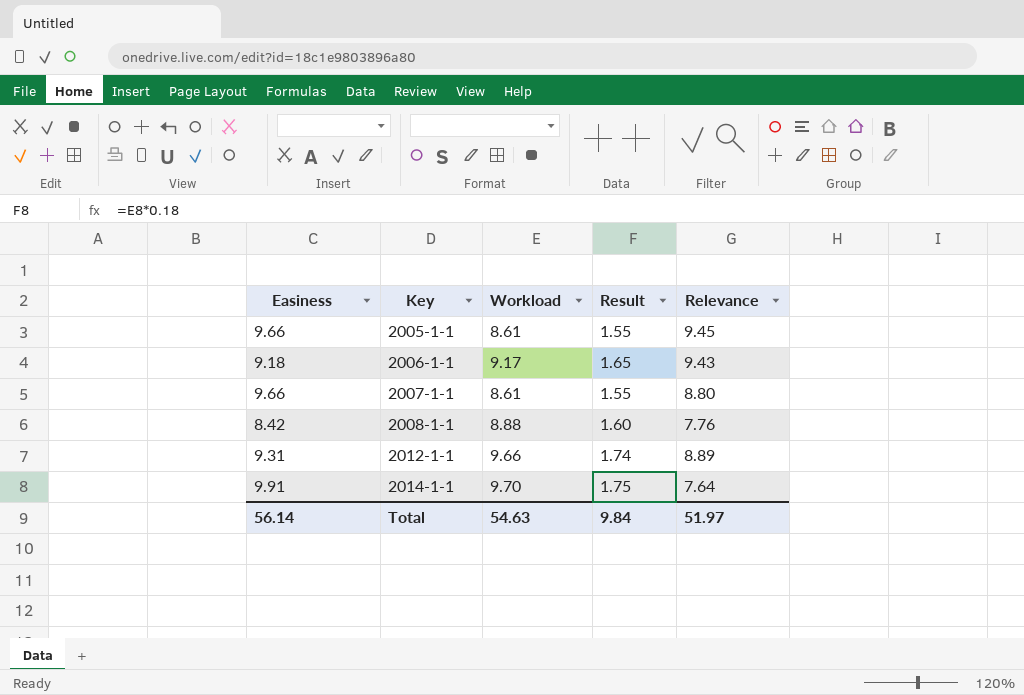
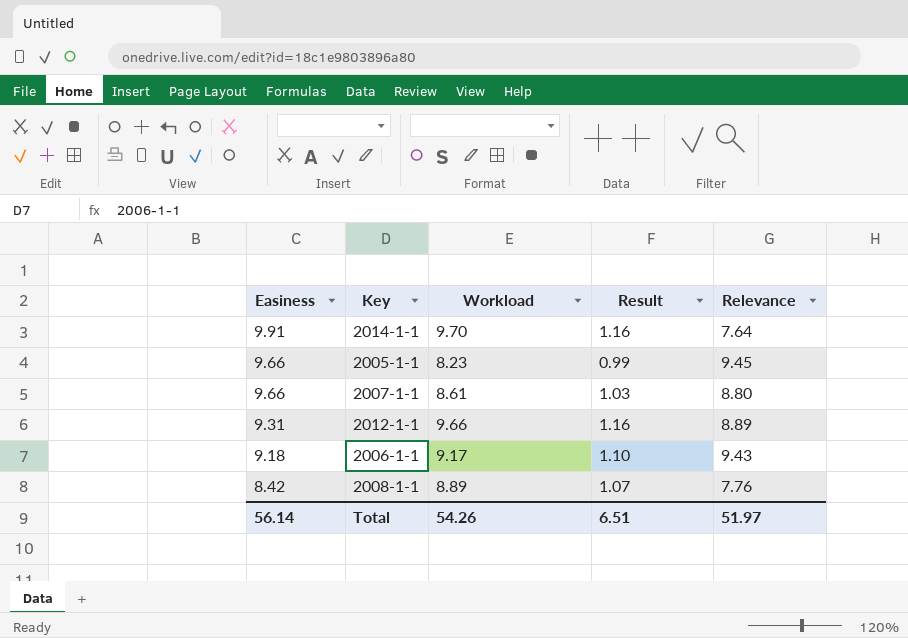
row order: Key ascending -> Easiness descending
column Result | formula: [Workload] * 0.18 -> [Workload] * 0.12
2005-1-1 | Workload: 8.61 -> 8.23
2008-1-1 | Workload: 8.88 -> 8.89
Total | Workload: 54.63 -> 54.26
Total | Result: 9.84 -> 6.51

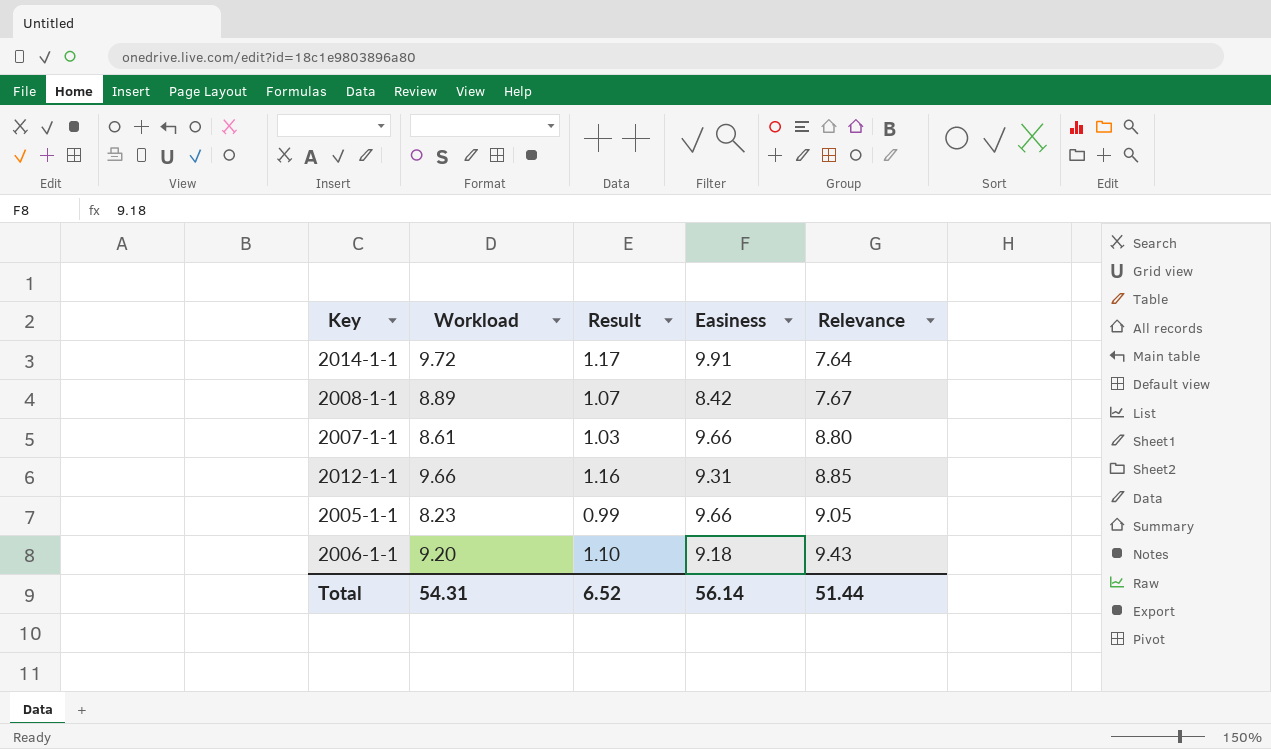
row order: Easiness descending -> Relevance ascending
column Easiness | position: 1 -> 4
2014-1-1 | Workload: 9.70 -> 9.72
2014-1-1 | Result: 1.16 -> 1.17
2008-1-1 | Relevance: 7.76 -> 7.67
2012-1-1 | Relevance: 8.89 -> 8.85
2005-1-1 | Relevance: 9.45 -> 9.05
2006-1-1 | Workload: 9.17 -> 9.20
Total | Workload: 54.26 -> 54.31
Total | Result: 6.51 -> 6.52
Total | Relevance: 51.97 -> 51.44

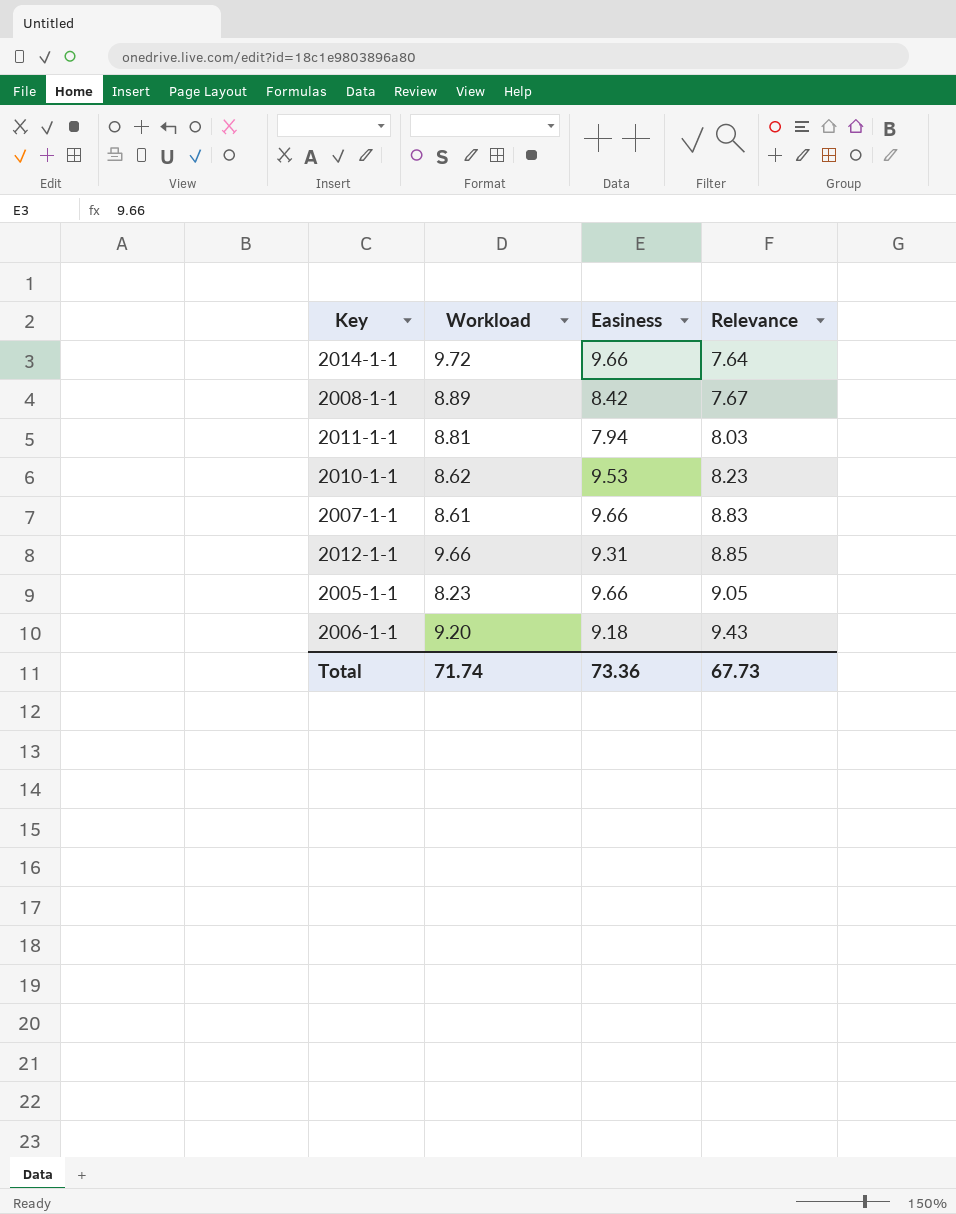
column Result | formula: [Workload] * 0.12 -> none
2014-1-1 | Easiness: 9.91 -> 9.66
row 2011-1-1: none -> 8.81 | 7.94 | 8.03
row 2010-1-1: none -> 8.62 | 9.53 | 8.23
2007-1-1 | Relevance: 8.80 -> 8.83
Total | Workload: 54.31 -> 71.74
Total | Easiness: 56.14 -> 73.36
Total | Relevance: 51.44 -> 67.73

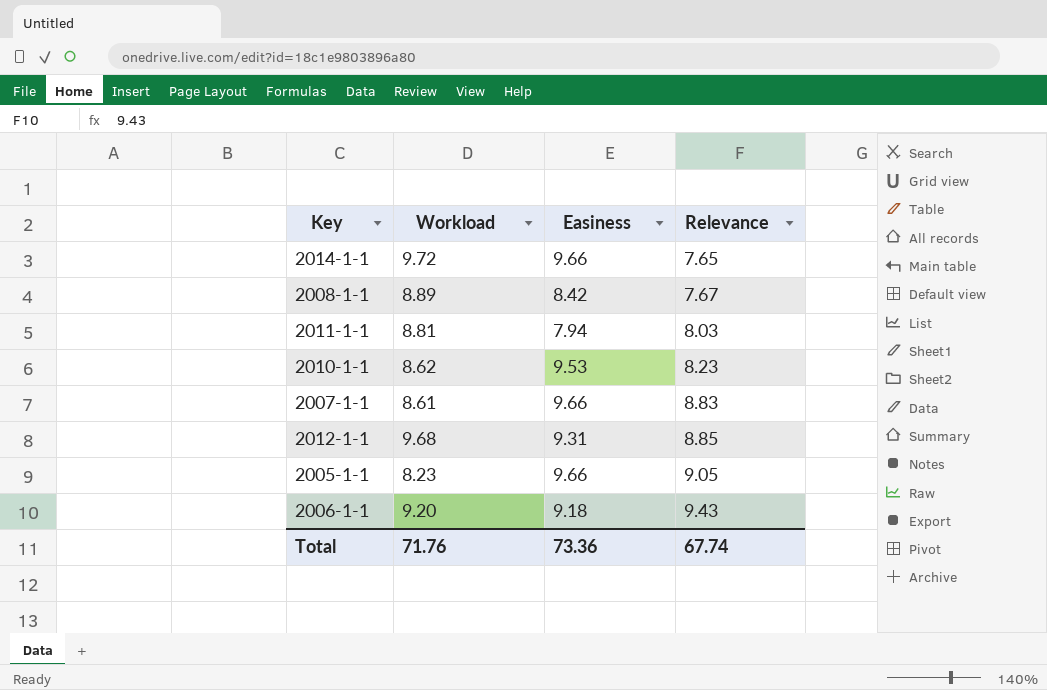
2014-1-1 | Relevance: 7.64 -> 7.65
2012-1-1 | Workload: 9.66 -> 9.68
Total | Workload: 71.74 -> 71.76
Total | Relevance: 67.73 -> 67.74

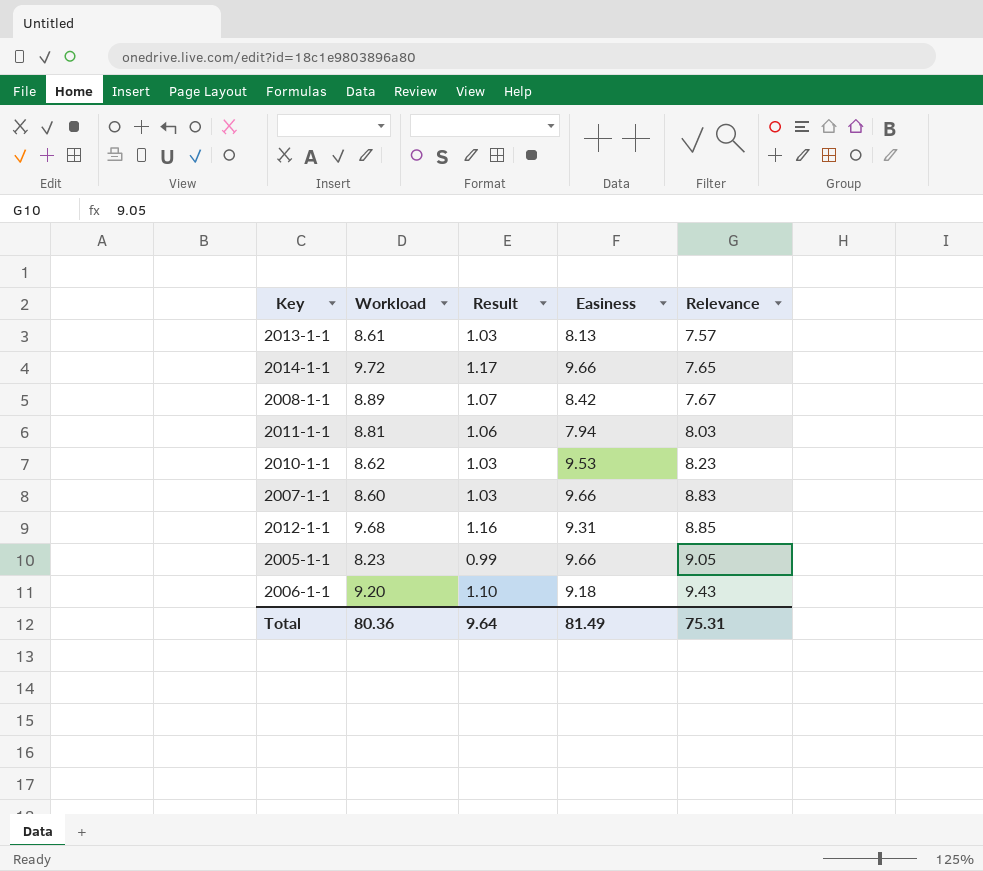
column Result | formula: none -> [Workload] * 0.12
row 2013-1-1: none -> 8.61 | 1.03 | 8.13 | 7.57
2007-1-1 | Workload: 8.61 -> 8.60
Total | Workload: 71.76 -> 80.36
Total | Easiness: 73.36 -> 81.49
Total | Relevance: 67.74 -> 75.31

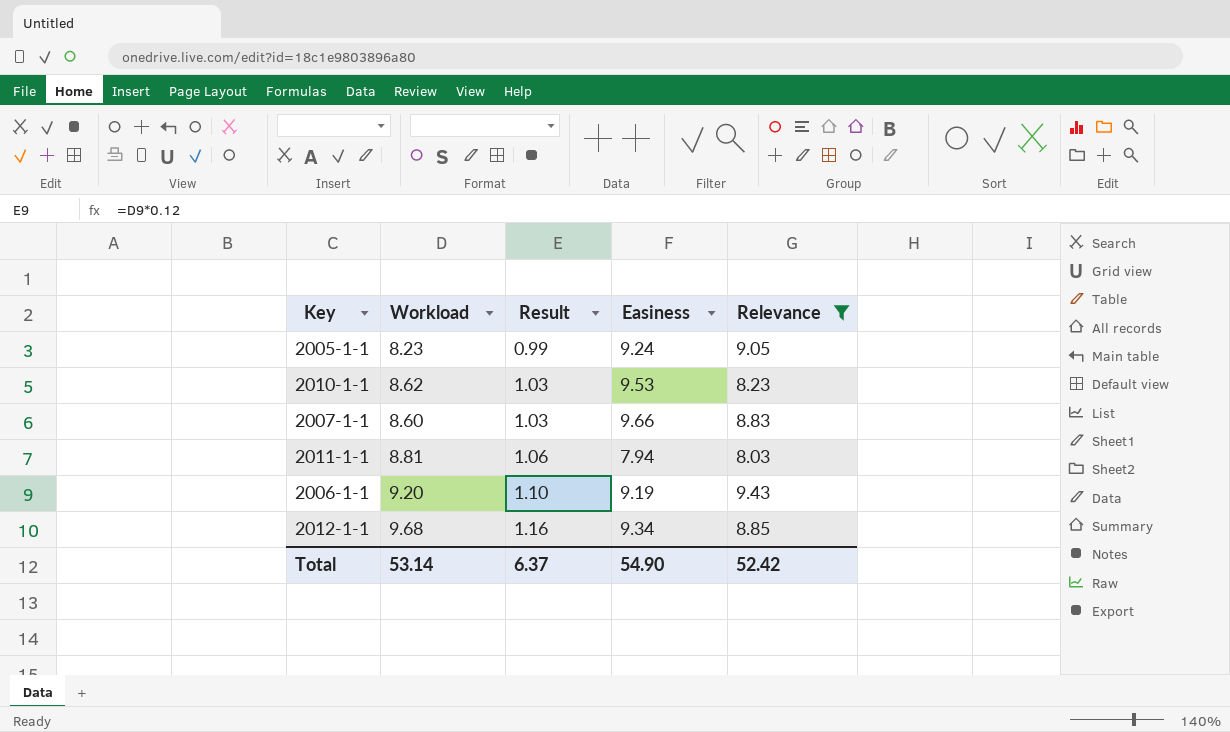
filter: none -> Relevance >= 8.03
row order: Relevance ascending -> Result ascending
2005-1-1 | Easiness: 9.66 -> 9.24
2006-1-1 | Easiness: 9.18 -> 9.19
2012-1-1 | Easiness: 9.31 -> 9.34
Total | Workload: 80.36 -> 53.14
Total | Result: 9.64 -> 6.37
Total | Easiness: 81.49 -> 54.90
Total | Relevance: 75.31 -> 52.42

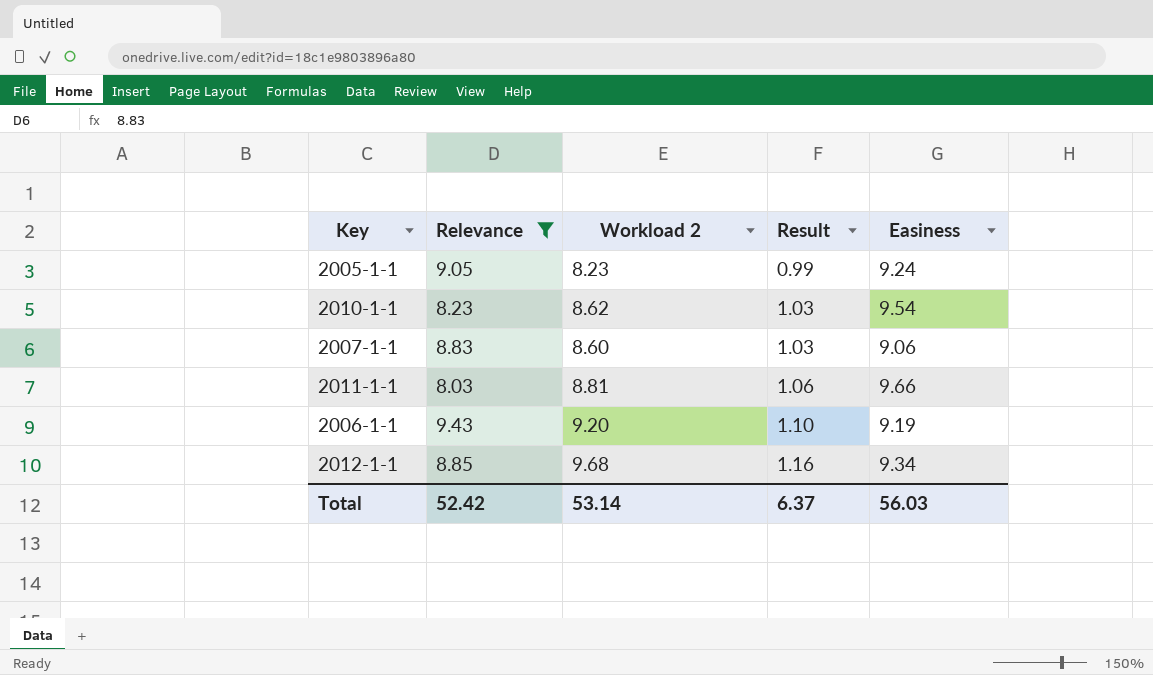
column Relevance | position: 5 -> 2
column name: Workload -> Workload 2
2010-1-1 | Easiness: 9.53 -> 9.54
2007-1-1 | Easiness: 9.66 -> 9.06
2011-1-1 | Easiness: 7.94 -> 9.66
Total | Easiness: 54.90 -> 56.03

